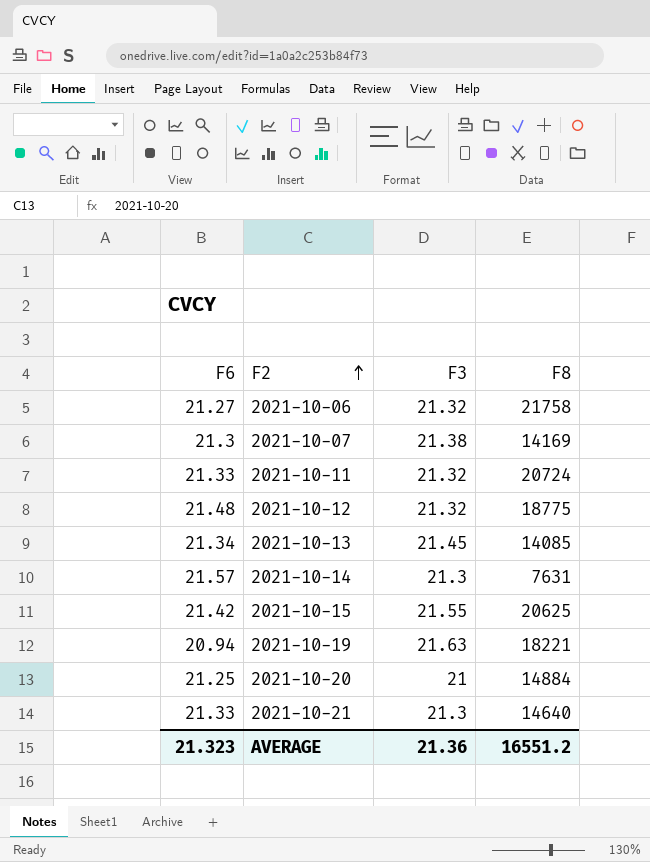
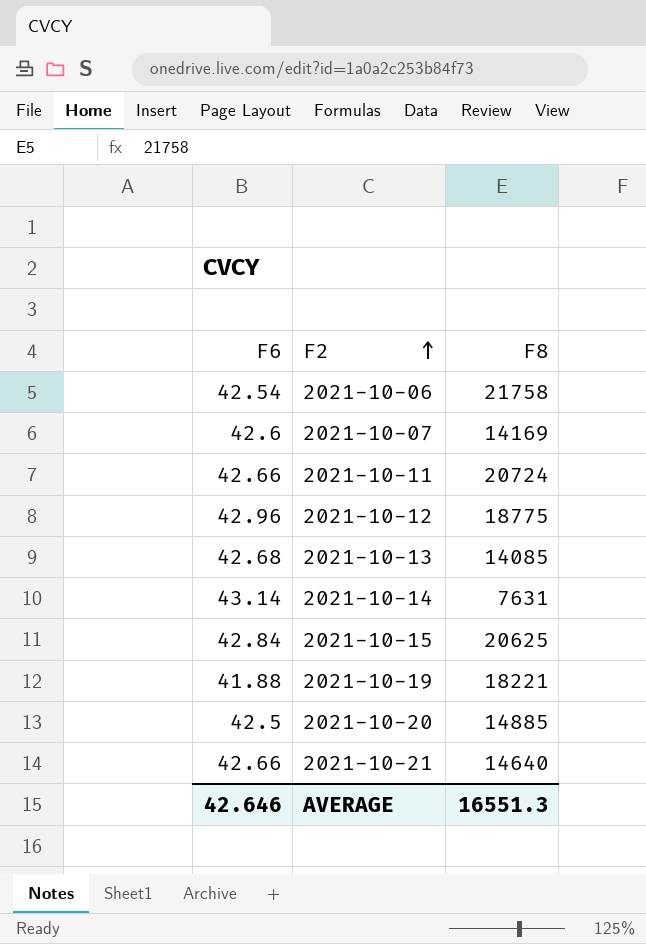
column F3 | position: 3 -> none
2021-10-06 | F6: 21.27 -> 42.54
2021-10-07 | F6: 21.3 -> 42.6
2021-10-11 | F6: 21.33 -> 42.66
2021-10-12 | F6: 21.48 -> 42.96
2021-10-13 | F6: 21.34 -> 42.68
2021-10-14 | F6: 21.57 -> 43.14
2021-10-15 | F6: 21.42 -> 42.84
2021-10-19 | F6: 20.94 -> 41.88
2021-10-20 | F6: 21.25 -> 42.5
2021-10-20 | F8: 14884 -> 14885
2021-10-21 | F6: 21.33 -> 42.66
AVERAGE | F6: 21.323 -> 42.646
AVERAGE | F8: 16551.2 -> 16551.3

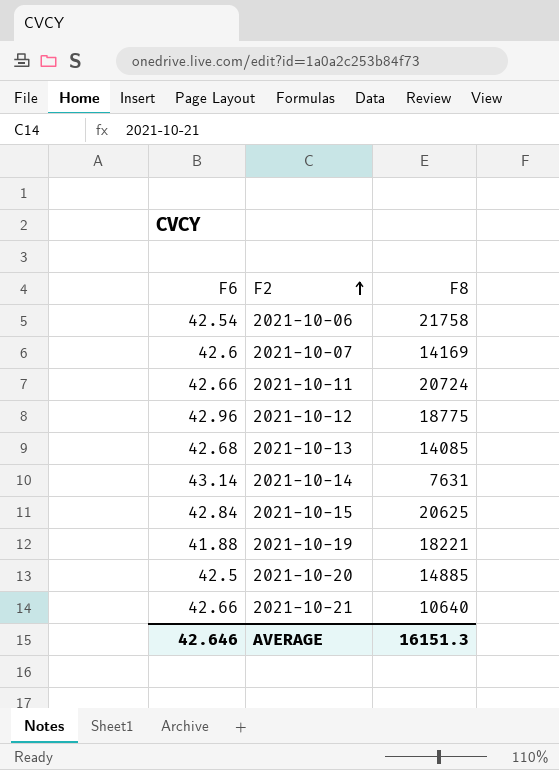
2021-10-21 | F8: 14640 -> 10640
AVERAGE | F8: 16551.3 -> 16151.3

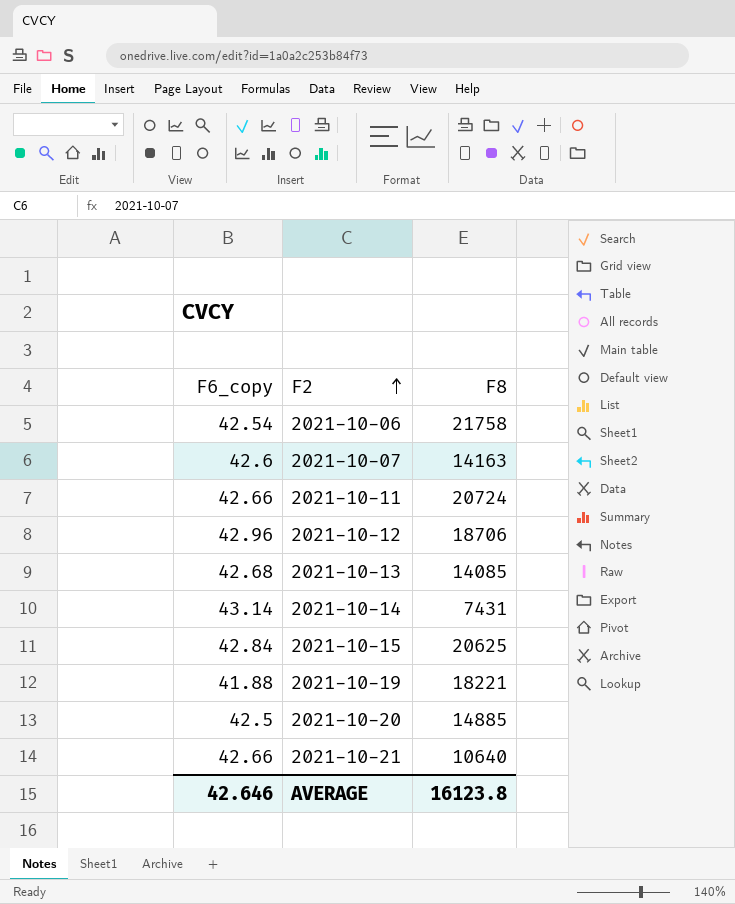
column name: F6 -> F6_copy
2021-10-07 | F8: 14169 -> 14163
2021-10-12 | F8: 18775 -> 18706
2021-10-14 | F8: 7631 -> 7431
AVERAGE | F8: 16151.3 -> 16123.8

